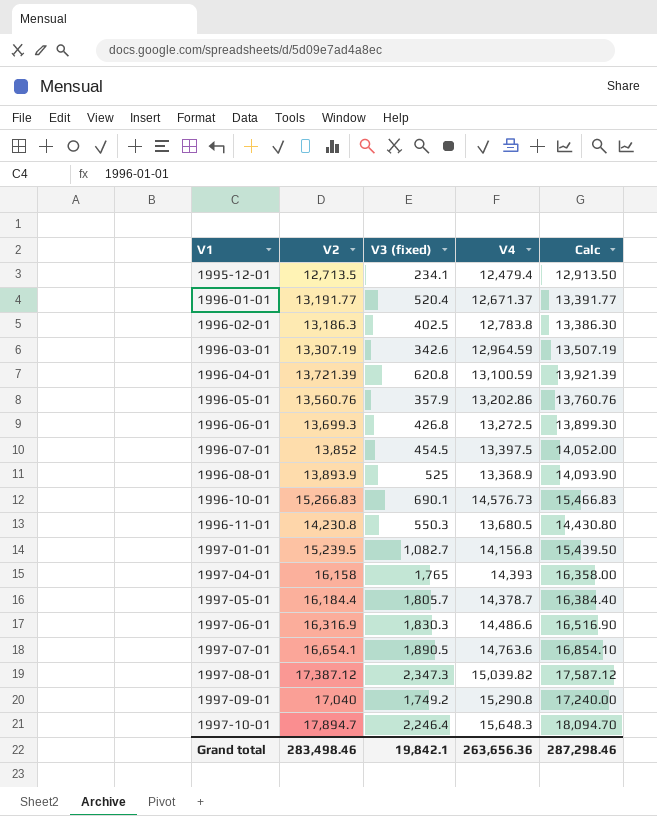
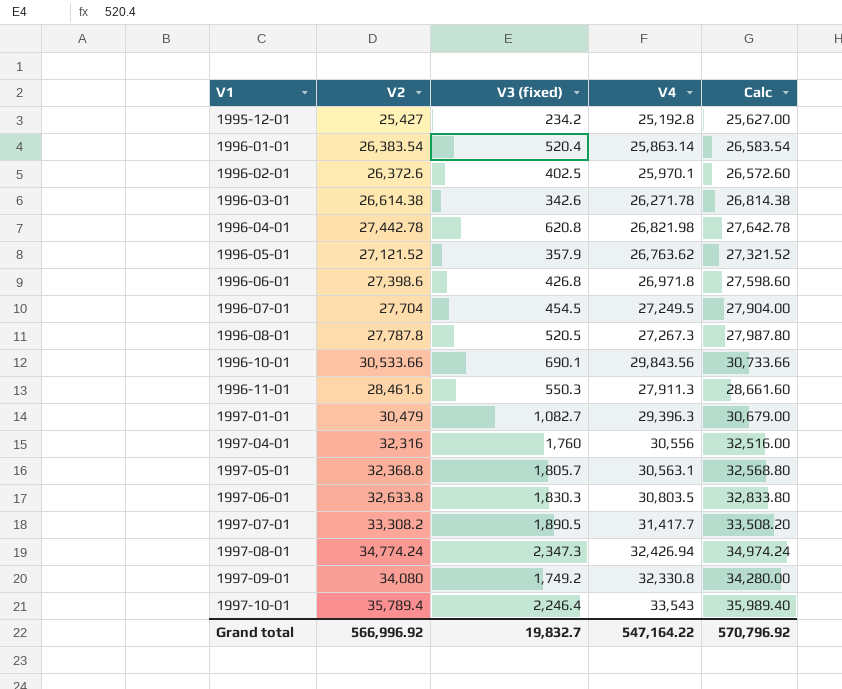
1995-12-01 | V2: 12,713.5 -> 25,427
1995-12-01 | V3 (fixed): 234.1 -> 234.2
1995-12-01 | V4: 12,479.4 -> 25,192.8
1995-12-01 | Calc: 12,913.50 -> 25,627.00
1996-01-01 | V2: 13,191.77 -> 26,383.54
1996-01-01 | V4: 12,671.37 -> 25,863.14
1996-01-01 | Calc: 13,391.77 -> 26,583.54
1996-02-01 | V2: 13,186.3 -> 26,372.6
1996-02-01 | V4: 12,783.8 -> 25,970.1
1996-02-01 | Calc: 13,386.30 -> 26,572.60
1996-03-01 | V2: 13,307.19 -> 26,614.38
1996-03-01 | V4: 12,964.59 -> 26,271.78
1996-03-01 | Calc: 13,507.19 -> 26,814.38
1996-04-01 | V2: 13,721.39 -> 27,442.78
1996-04-01 | V4: 13,100.59 -> 26,821.98
1996-04-01 | Calc: 13,921.39 -> 27,642.78
1996-05-01 | V2: 13,560.76 -> 27,121.52
1996-05-01 | V4: 13,202.86 -> 26,763.62
1996-05-01 | Calc: 13,760.76 -> 27,321.52
1996-06-01 | V2: 13,699.3 -> 27,398.6
1996-06-01 | V4: 13,272.5 -> 26,971.8
1996-06-01 | Calc: 13,899.30 -> 27,598.60
1996-07-01 | V2: 13,852 -> 27,704
1996-07-01 | V4: 13,397.5 -> 27,249.5
1996-07-01 | Calc: 14,052.00 -> 27,904.00
1996-08-01 | V2: 13,893.9 -> 27,787.8
1996-08-01 | V3 (fixed): 525 -> 520.5
1996-08-01 | V4: 13,368.9 -> 27,267.3
1996-08-01 | Calc: 14,093.90 -> 27,987.80
1996-10-01 | V2: 15,266.83 -> 30,533.66
1996-10-01 | V4: 14,576.73 -> 29,843.56
1996-10-01 | Calc: 15,466.83 -> 30,733.66
1996-11-01 | V2: 14,230.8 -> 28,461.6
1996-11-01 | V4: 13,680.5 -> 27,911.3
1996-11-01 | Calc: 14,430.80 -> 28,661.60
1997-01-01 | V2: 15,239.5 -> 30,479
1997-01-01 | V4: 14,156.8 -> 29,396.3
1997-01-01 | Calc: 15,439.50 -> 30,679.00
1997-04-01 | V2: 16,158 -> 32,316
1997-04-01 | V3 (fixed): 1,765 -> 1,760
1997-04-01 | V4: 14,393 -> 30,556
1997-04-01 | Calc: 16,358.00 -> 32,516.00
1997-05-01 | V2: 16,184.4 -> 32,368.8
1997-05-01 | V4: 14,378.7 -> 30,563.1
1997-05-01 | Calc: 16,384.40 -> 32,568.80
1997-06-01 | V2: 16,316.9 -> 32,633.8
1997-06-01 | V4: 14,486.6 -> 30,803.5
1997-06-01 | Calc: 16,516.90 -> 32,833.80
1997-07-01 | V2: 16,654.1 -> 33,308.2
1997-07-01 | V4: 14,763.6 -> 31,417.7
1997-07-01 | Calc: 16,854.10 -> 33,508.20
1997-08-01 | V2: 17,387.12 -> 34,774.24
1997-08-01 | V4: 15,039.82 -> 32,426.94
1997-08-01 | Calc: 17,587.12 -> 34,974.24
1997-09-01 | V2: 17,040 -> 34,080
1997-09-01 | V4: 15,290.8 -> 32,330.8
1997-09-01 | Calc: 17,240.00 -> 34,280.00
1997-10-01 | V2: 17,894.7 -> 35,789.4
1997-10-01 | V4: 15,648.3 -> 33,543
1997-10-01 | Calc: 18,094.70 -> 35,989.40
Grand total | V2: 283,498.46 -> 566,996.92
Grand total | V3 (fixed): 19,842.1 -> 19,832.7
Grand total | V4: 263,656.36 -> 547,164.22
Grand total | Calc: 287,298.46 -> 570,796.92

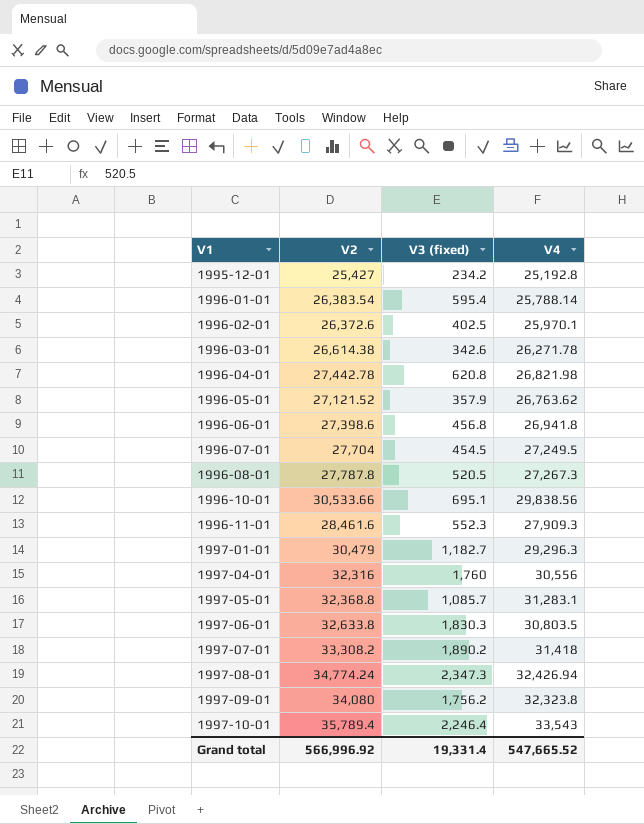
column Calc | formula: [V2] + 200 -> none
1996-01-01 | V3 (fixed): 520.4 -> 595.4
1996-01-01 | V4: 25,863.14 -> 25,788.14
1996-06-01 | V3 (fixed): 426.8 -> 456.8
1996-06-01 | V4: 26,971.8 -> 26,941.8
1996-10-01 | V3 (fixed): 690.1 -> 695.1
1996-10-01 | V4: 29,843.56 -> 29,838.56
1996-11-01 | V3 (fixed): 550.3 -> 552.3
1996-11-01 | V4: 27,911.3 -> 27,909.3
1997-01-01 | V3 (fixed): 1,082.7 -> 1,182.7
1997-01-01 | V4: 29,396.3 -> 29,296.3
1997-05-01 | V3 (fixed): 1,805.7 -> 1,085.7
1997-05-01 | V4: 30,563.1 -> 31,283.1
1997-07-01 | V3 (fixed): 1,890.5 -> 1,890.2
1997-07-01 | V4: 31,417.7 -> 31,418
1997-09-01 | V3 (fixed): 1,749.2 -> 1,756.2
1997-09-01 | V4: 32,330.8 -> 32,323.8
Grand total | V3 (fixed): 19,832.7 -> 19,331.4
Grand total | V4: 547,164.22 -> 547,665.52

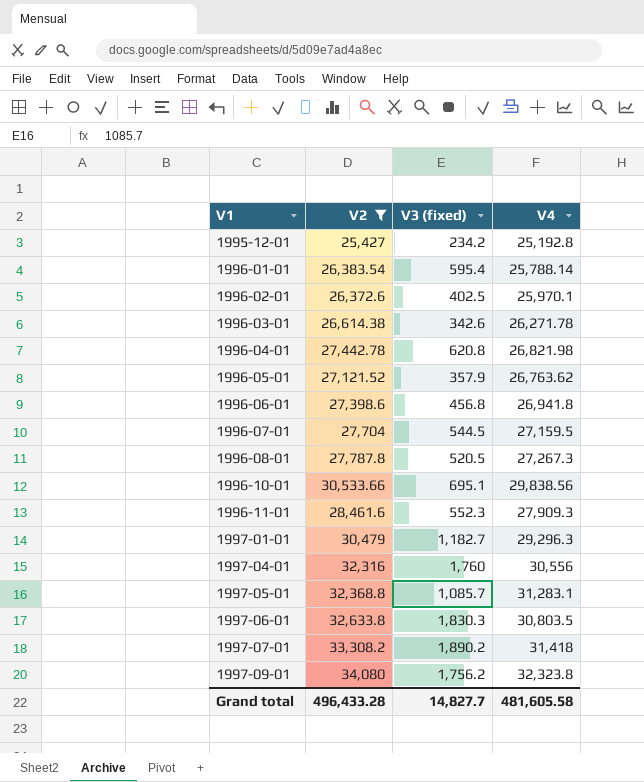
filter: none -> V2 <= 34,080
1996-07-01 | V3 (fixed): 454.5 -> 544.5
1996-07-01 | V4: 27,249.5 -> 27,159.5
Grand total | V2: 566,996.92 -> 496,433.28
Grand total | V3 (fixed): 19,331.4 -> 14,827.7
Grand total | V4: 547,665.52 -> 481,605.58

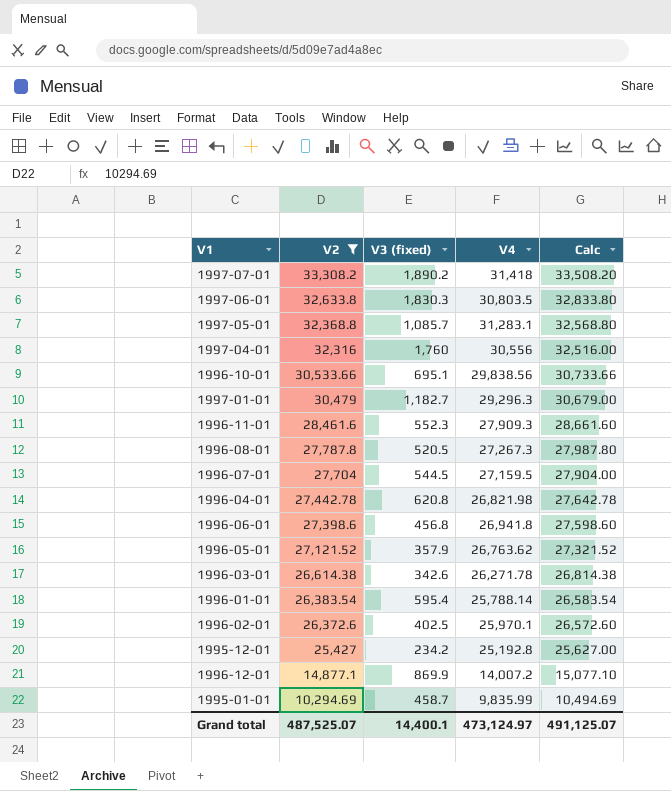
row order: V1 ascending -> V2 descending
column Calc | formula: none -> [V2] + 200
row 1997-09-01: 34,080 | 1,756.2 | 32,323.8 -> none
row 1996-12-01: none -> 14,877.1 | 869.9 | 14,007.2 | 15,077.10
row 1995-01-01: none -> 10,294.69 | 458.7 | 9,835.99 | 10,494.69
Grand total | V2: 496,433.28 -> 487,525.07
Grand total | V3 (fixed): 14,827.7 -> 14,400.1
Grand total | V4: 481,605.58 -> 473,124.97

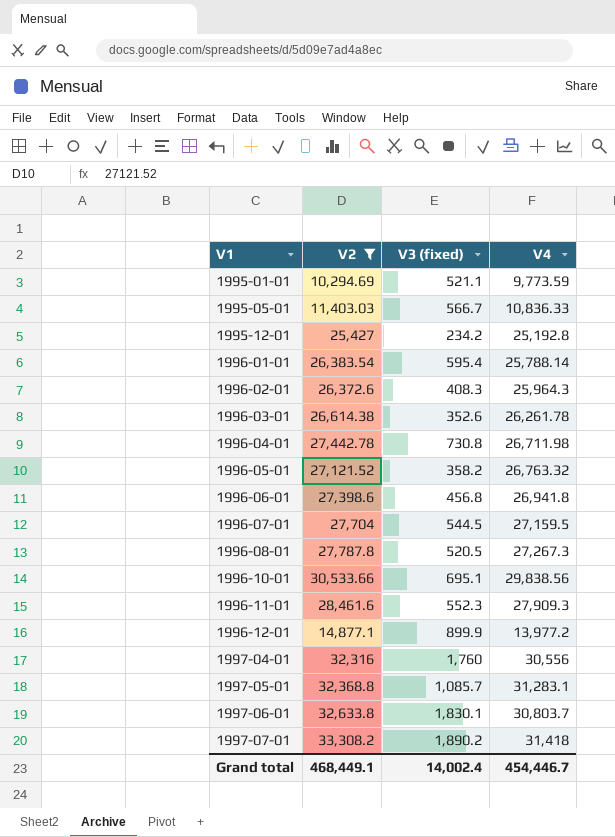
row order: V2 descending -> V1 ascending
column Calc | formula: [V2] + 200 -> none
row 1997-01-01: 30,479 | 1,182.7 | 29,296.3 | 30,679.00 -> none
1995-01-01 | V3 (fixed): 458.7 -> 521.1
1995-01-01 | V4: 9,835.99 -> 9,773.59
row 1995-05-01: none -> 11,403.03 | 566.7 | 10,836.33
1996-02-01 | V3 (fixed): 402.5 -> 408.3
1996-02-01 | V4: 25,970.1 -> 25,964.3
1996-03-01 | V3 (fixed): 342.6 -> 352.6
1996-03-01 | V4: 26,271.78 -> 26,261.78
1996-04-01 | V3 (fixed): 620.8 -> 730.8
1996-04-01 | V4: 26,821.98 -> 26,711.98
1996-05-01 | V3 (fixed): 357.9 -> 358.2
1996-05-01 | V4: 26,763.62 -> 26,763.32
1996-12-01 | V3 (fixed): 869.9 -> 899.9
1996-12-01 | V4: 14,007.2 -> 13,977.2
1997-06-01 | V3 (fixed): 1,830.3 -> 1,830.1
1997-06-01 | V4: 30,803.5 -> 30,803.7
Grand total | V2: 487,525.07 -> 468,449.1
Grand total | V3 (fixed): 14,400.1 -> 14,002.4
Grand total | V4: 473,124.97 -> 454,446.7

